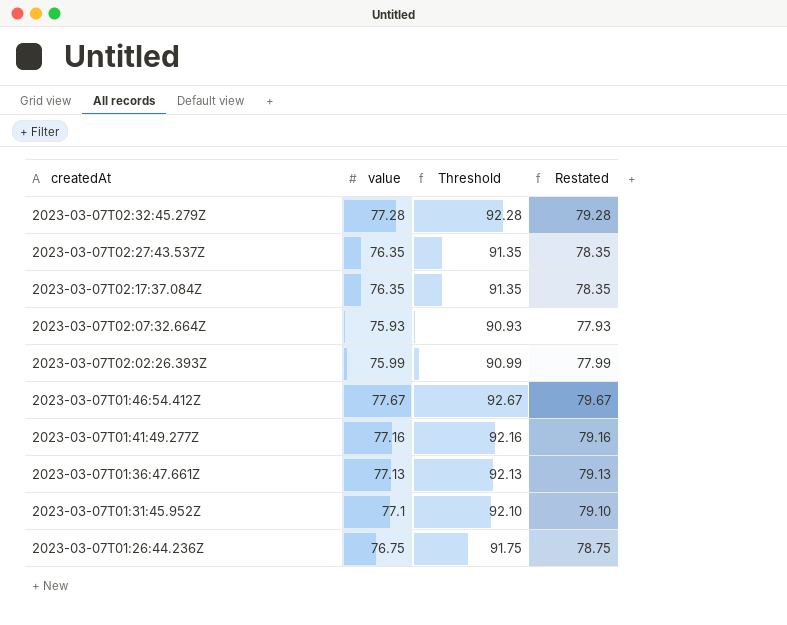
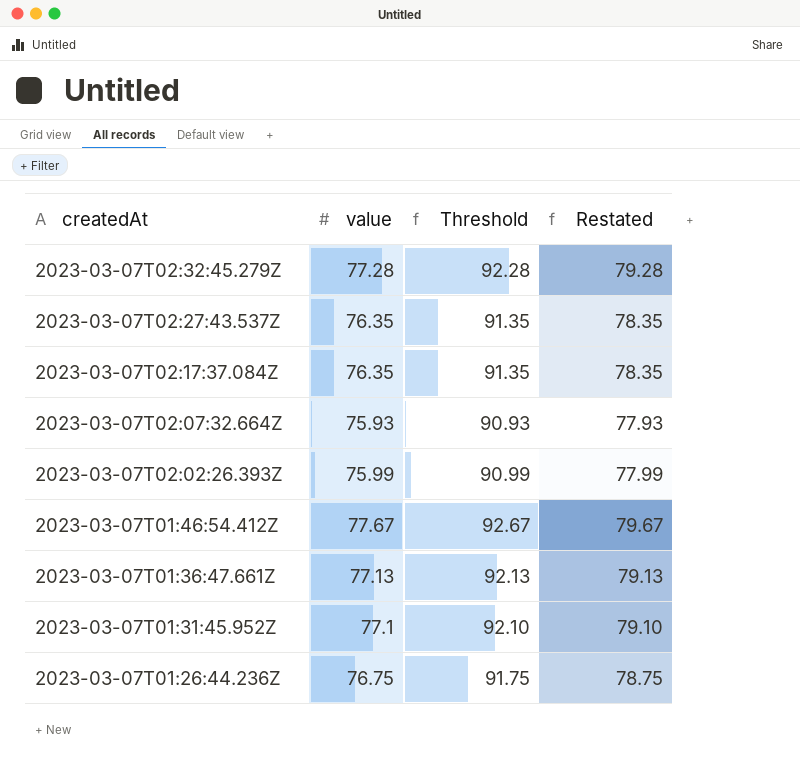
row 2023-03-07T01:41:49.277Z: 77.16 | 92.16 | 79.16 -> none

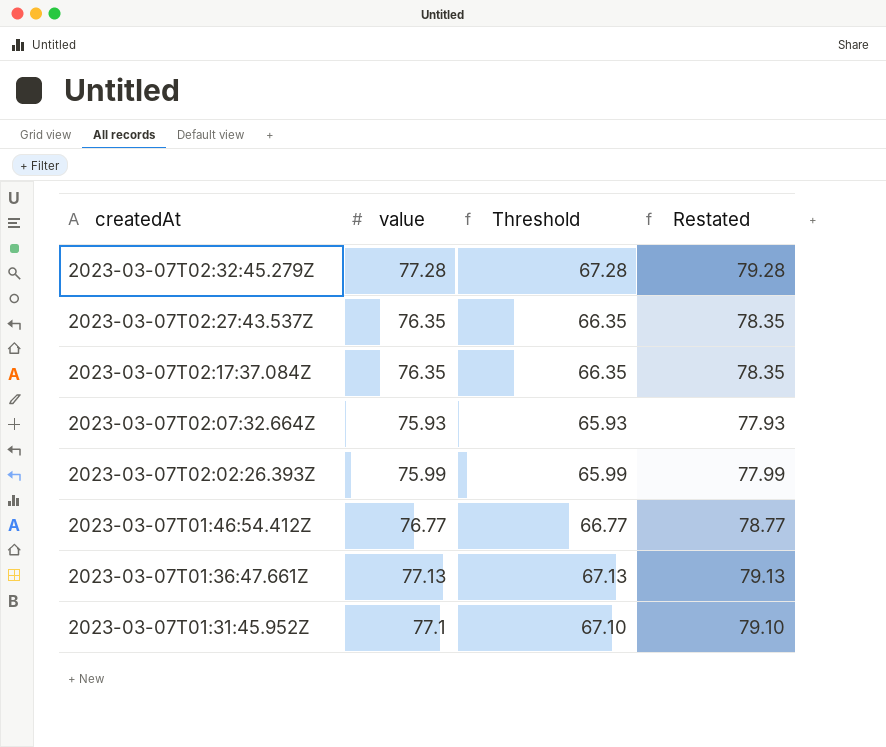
column Threshold | formula: [value] + 15 -> [value] - 10
row 2023-03-07T01:26:44.236Z: 76.75 | 91.75 | 78.75 -> none
2023-03-07T01:46:54.412Z | value: 77.67 -> 76.77
2023-03-07T01:46:54.412Z | Restated: 79.67 -> 78.77

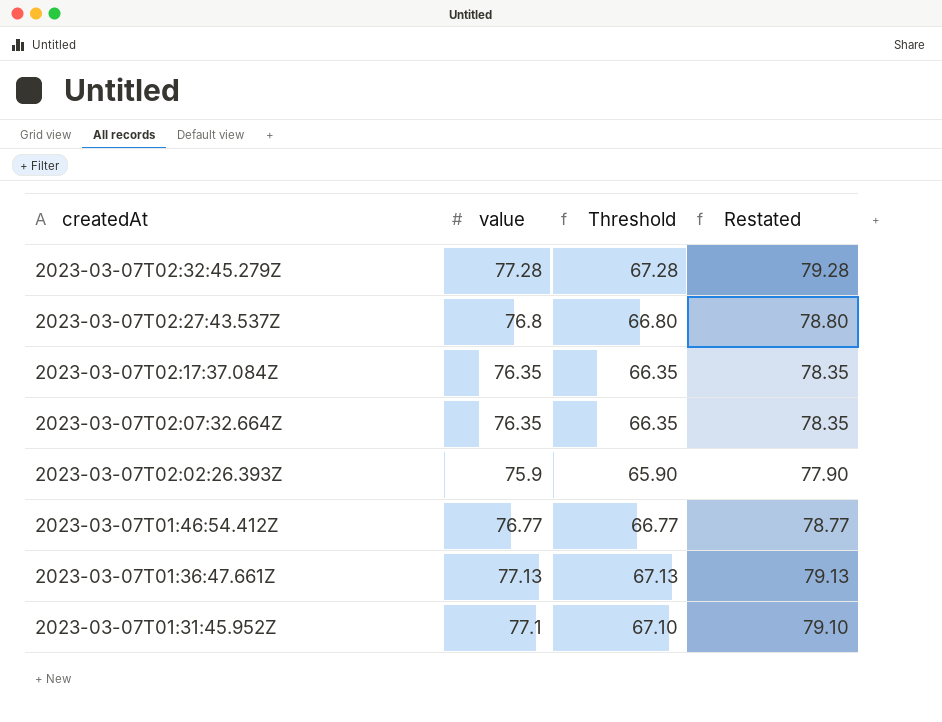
2023-03-07T02:27:43.537Z | value: 76.35 -> 76.8
2023-03-07T02:27:43.537Z | Threshold: 66.35 -> 66.80
2023-03-07T02:27:43.537Z | Restated: 78.35 -> 78.80
2023-03-07T02:07:32.664Z | value: 75.93 -> 76.35
2023-03-07T02:07:32.664Z | Threshold: 65.93 -> 66.35
2023-03-07T02:07:32.664Z | Restated: 77.93 -> 78.35
2023-03-07T02:02:26.393Z | value: 75.99 -> 75.9
2023-03-07T02:02:26.393Z | Threshold: 65.99 -> 65.90
2023-03-07T02:02:26.393Z | Restated: 77.99 -> 77.90

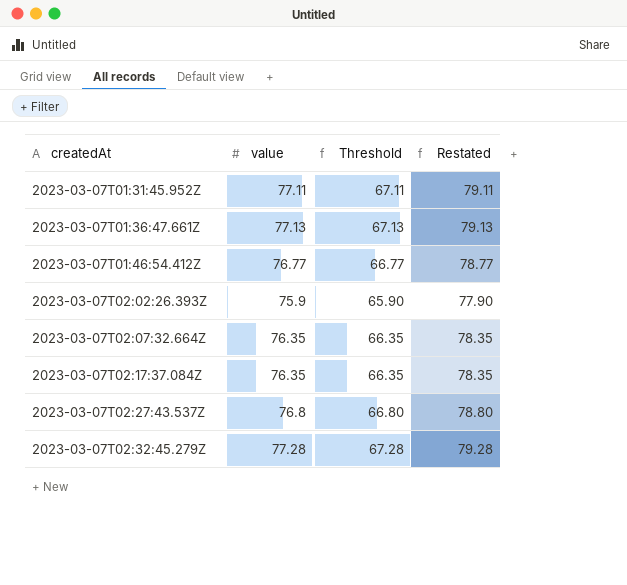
row order: createdAt descending -> createdAt ascending
2023-03-07T01:31:45.952Z | value: 77.1 -> 77.11
2023-03-07T01:31:45.952Z | Threshold: 67.10 -> 67.11
2023-03-07T01:31:45.952Z | Restated: 79.10 -> 79.11

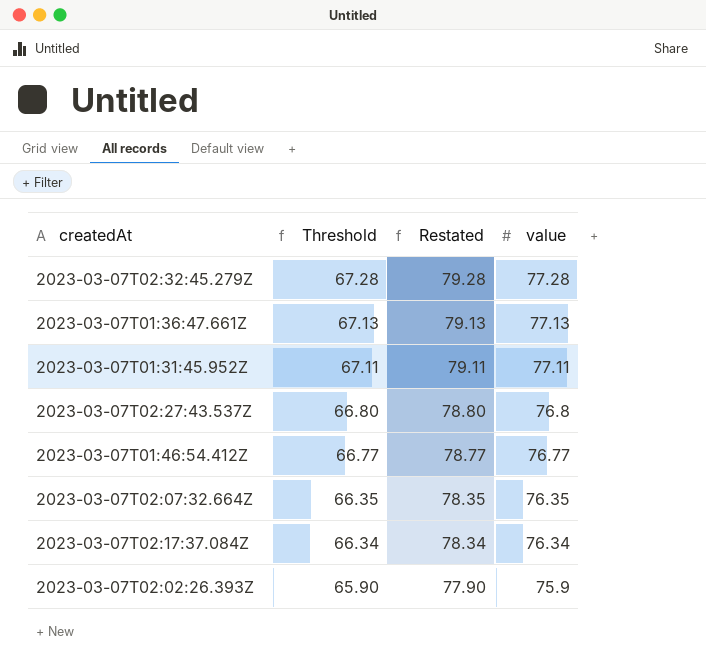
row order: createdAt ascending -> Threshold descending
column value | position: 2 -> 4
2023-03-07T02:17:37.084Z | Threshold: 66.35 -> 66.34
2023-03-07T02:17:37.084Z | Restated: 78.35 -> 78.34
2023-03-07T02:17:37.084Z | value: 76.35 -> 76.34

